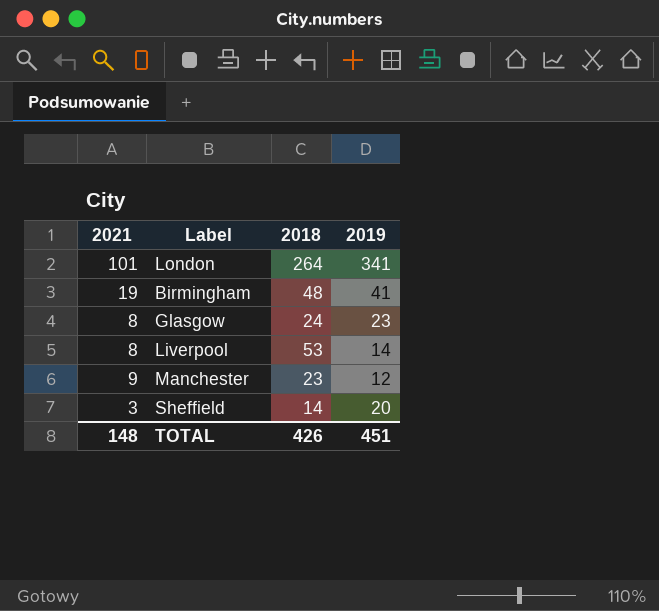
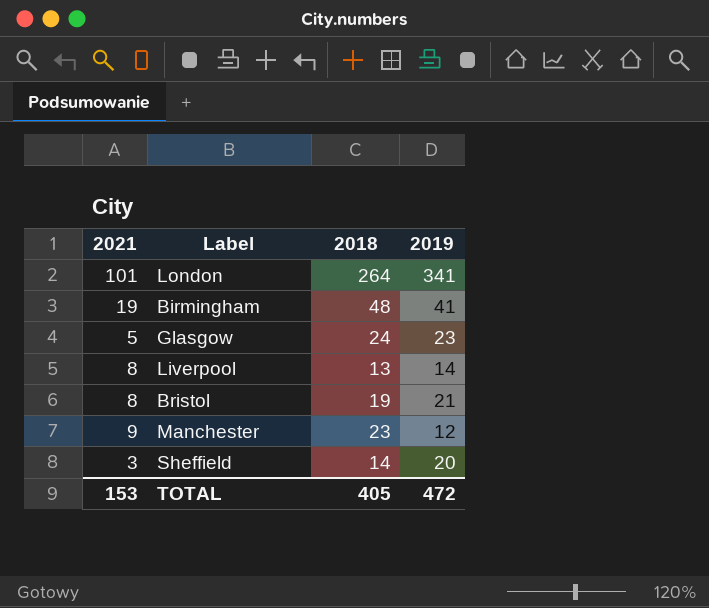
Glasgow | 2021: 8 -> 5
Liverpool | 2018: 53 -> 13
row Bristol: none -> 8 | 19 | 21
TOTAL | 2021: 148 -> 153
TOTAL | 2018: 426 -> 405
TOTAL | 2019: 451 -> 472

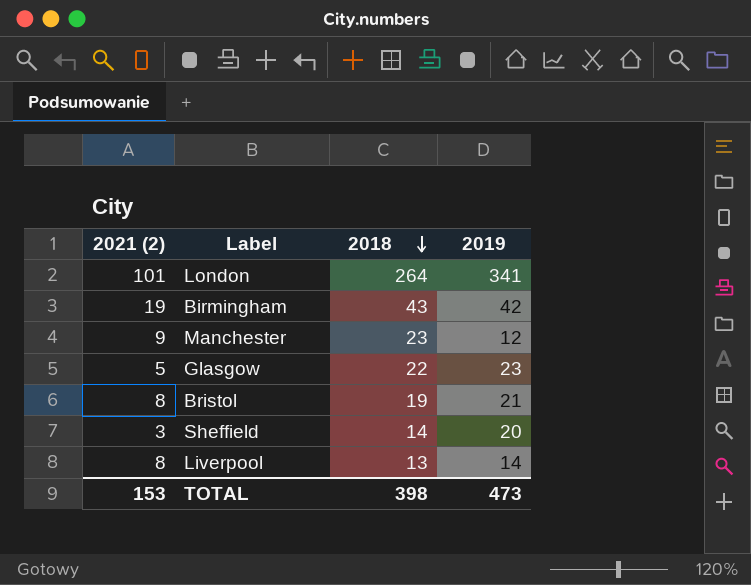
row order: none -> 2018 descending
column name: 2021 -> 2021 (2)
Birmingham | 2018: 48 -> 43
Birmingham | 2019: 41 -> 42
Glasgow | 2018: 24 -> 22
TOTAL | 2018: 405 -> 398
TOTAL | 2019: 472 -> 473

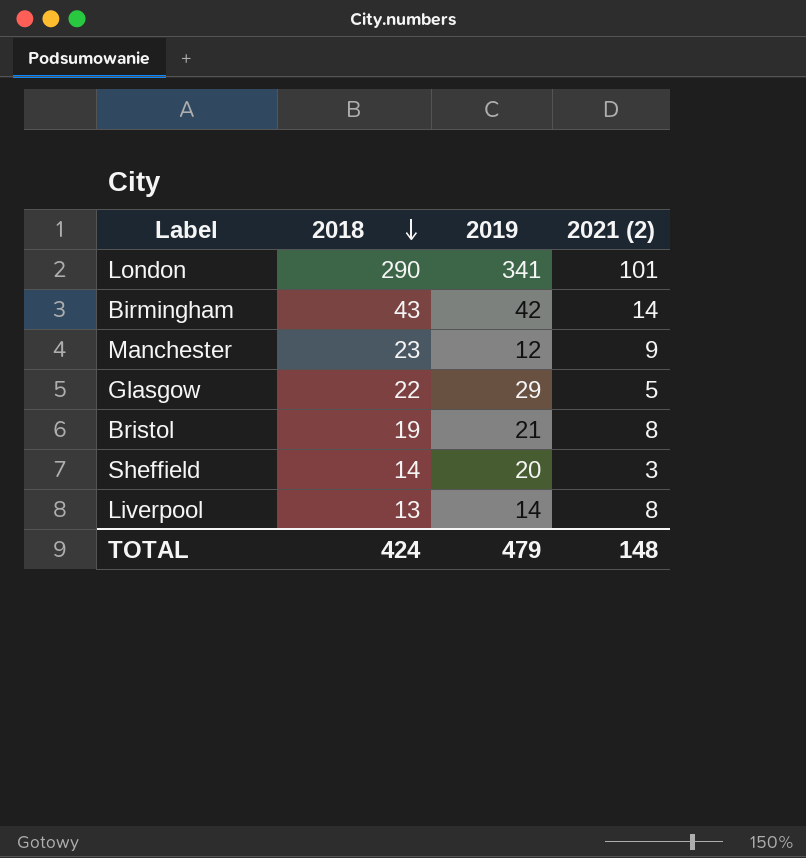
column 2021 (2) | position: 1 -> 4
London | 2018: 264 -> 290
Birmingham | 2021 (2): 19 -> 14
Glasgow | 2019: 23 -> 29
TOTAL | 2018: 398 -> 424
TOTAL | 2019: 473 -> 479
TOTAL | 2021 (2): 153 -> 148

